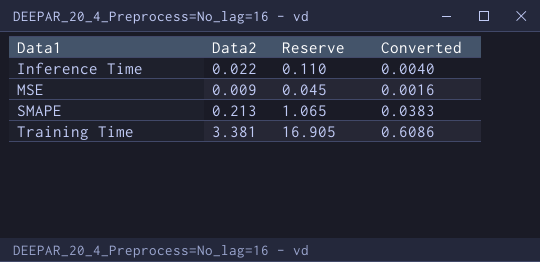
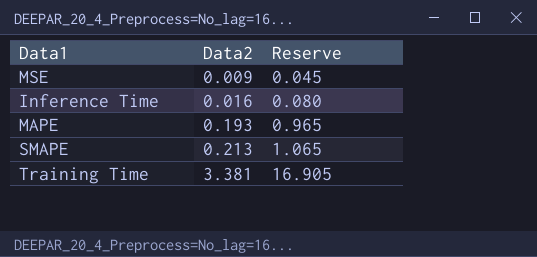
row order: Data1 ascending -> Data2 ascending
column Converted | formula: [Data2] * 0.18 -> none
Inference Time | Data2: 0.022 -> 0.016
Inference Time | Reserve: 0.110 -> 0.080
row MAPE: none -> 0.193 | 0.965

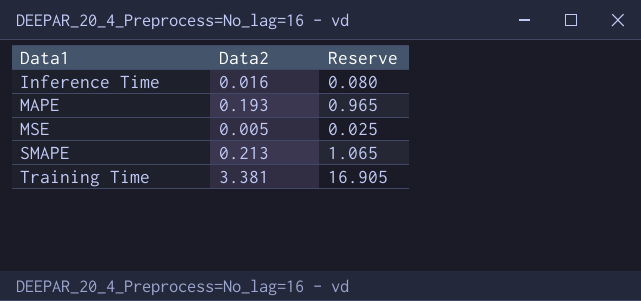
row order: Data2 ascending -> Data1 ascending
MSE | Data2: 0.009 -> 0.005
MSE | Reserve: 0.045 -> 0.025

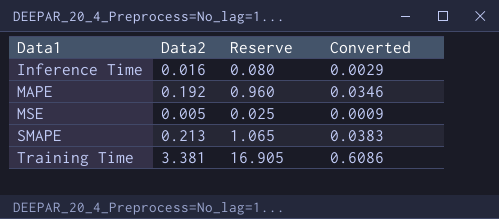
column Converted | formula: none -> [Data2] * 0.18
MAPE | Data2: 0.193 -> 0.192
MAPE | Reserve: 0.965 -> 0.960

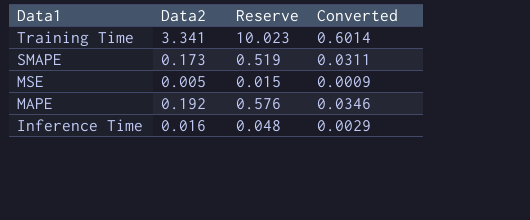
row order: Data1 ascending -> Data1 descending
column Reserve | formula: [Data2] * 5 -> [Data2] * 3
Training Time | Data2: 3.381 -> 3.341
Training Time | Converted: 0.6086 -> 0.6014
SMAPE | Data2: 0.213 -> 0.173
SMAPE | Converted: 0.0383 -> 0.0311

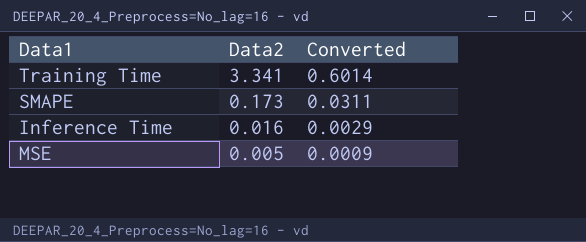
row order: Data1 descending -> Data2 descending
column Reserve | formula: [Data2] * 3 -> none
row MAPE: 0.192 | 0.576 | 0.0346 -> none

